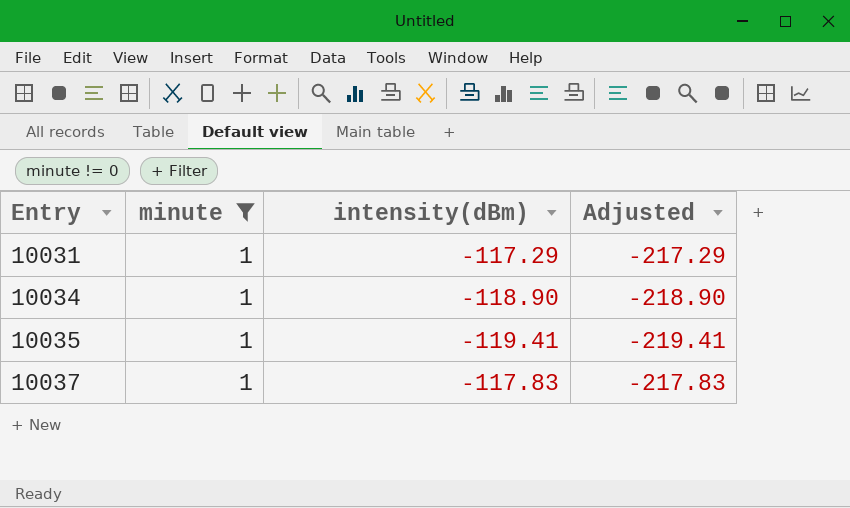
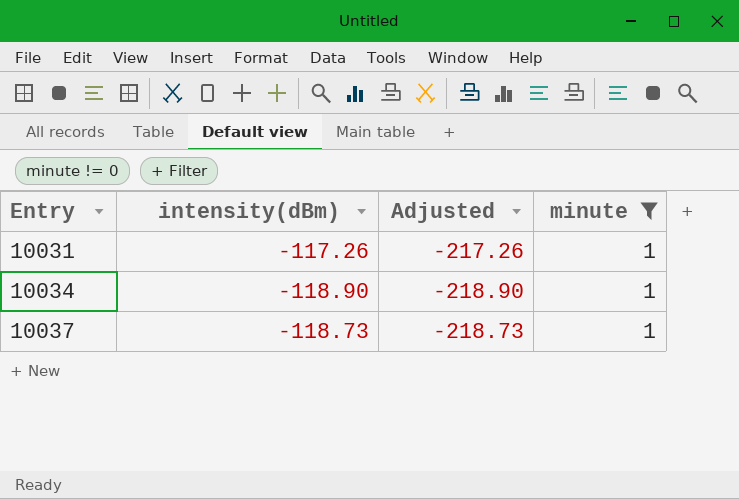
column minute | position: 2 -> 4
row 10035: 1 | -119.41 | -219.41 -> none
10031 | intensity(dBm): -117.29 -> -117.26
10031 | Adjusted: -217.29 -> -217.26
10037 | intensity(dBm): -117.83 -> -118.73
10037 | Adjusted: -217.83 -> -218.73

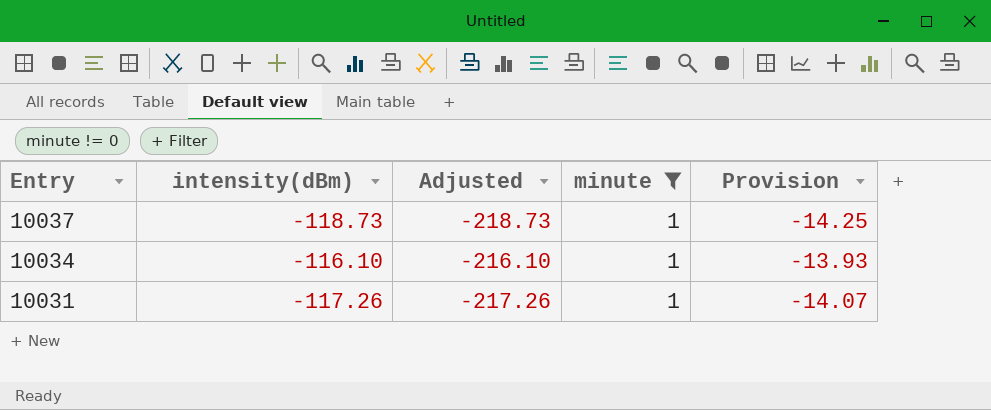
row order: Entry ascending -> Entry descending
column Provision | formula: none -> [intensity(dBm)] * 0.12
10034 | intensity(dBm): -118.90 -> -116.10
10034 | Adjusted: -218.90 -> -216.10

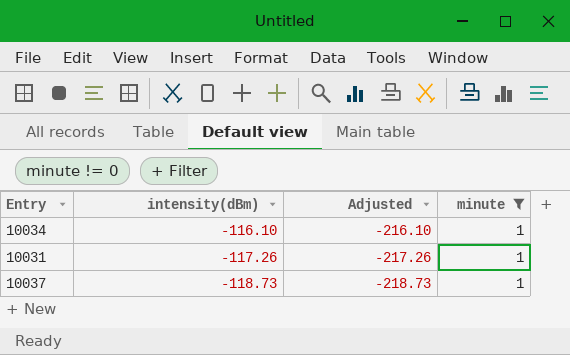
row order: Entry descending -> intensity(dBm) descending
column Provision | formula: [intensity(dBm)] * 0.12 -> none

